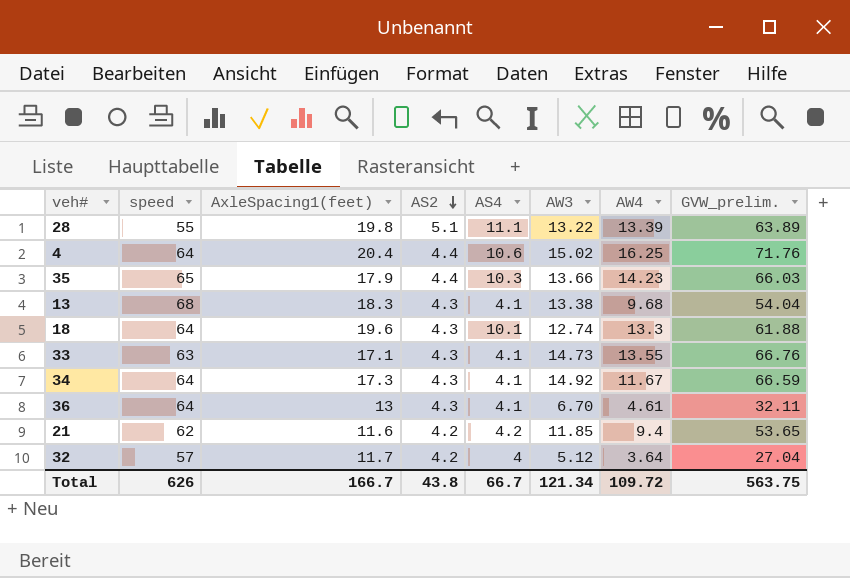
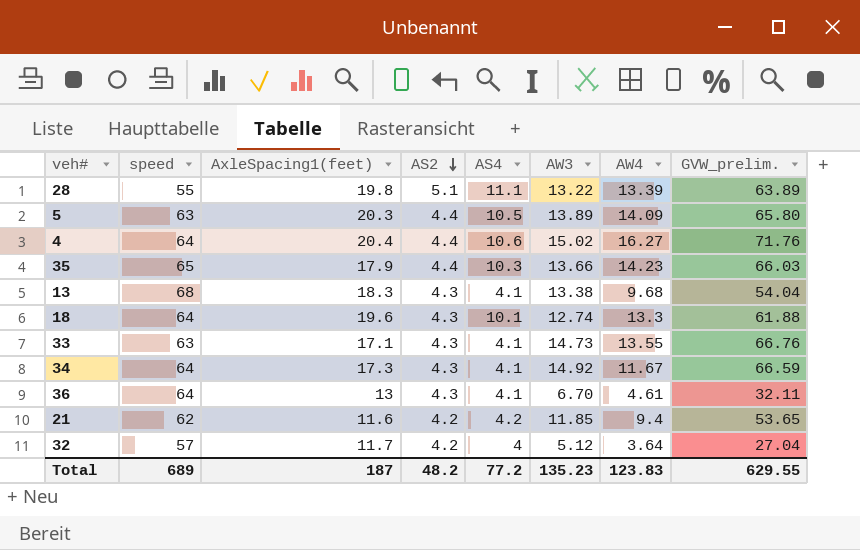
row 5: none -> 63 | 20.3 | 4.4 | 10.5 | 13.89 | 14.09 | 65.80
4 | AW4: 16.25 -> 16.27
Total | speed: 626 -> 689
Total | AxleSpacing1(feet): 166.7 -> 187
Total | AS2: 43.8 -> 48.2
Total | AS4: 66.7 -> 77.2
Total | AW3: 121.34 -> 135.23
Total | AW4: 109.72 -> 123.83
Total | GVW_prelim.: 563.75 -> 629.55

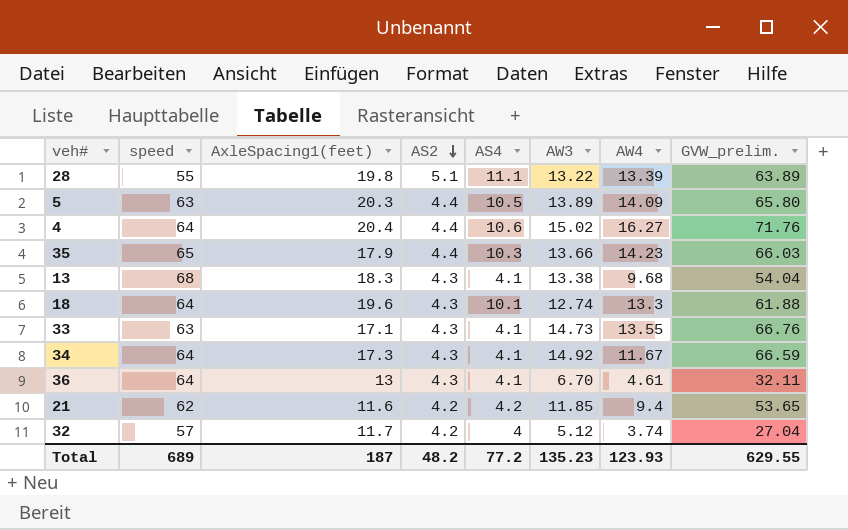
32 | AW4: 3.64 -> 3.74
Total | AW4: 123.83 -> 123.93

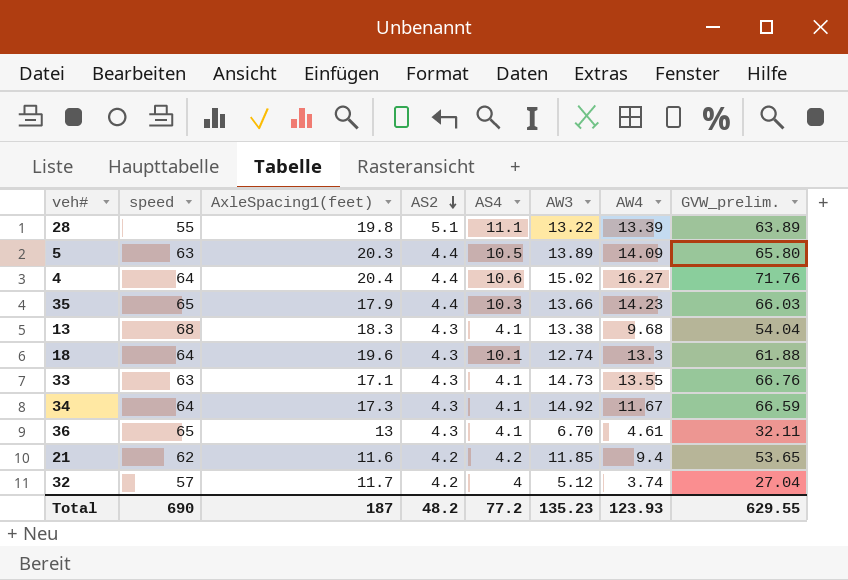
36 | speed: 64 -> 65
Total | speed: 689 -> 690

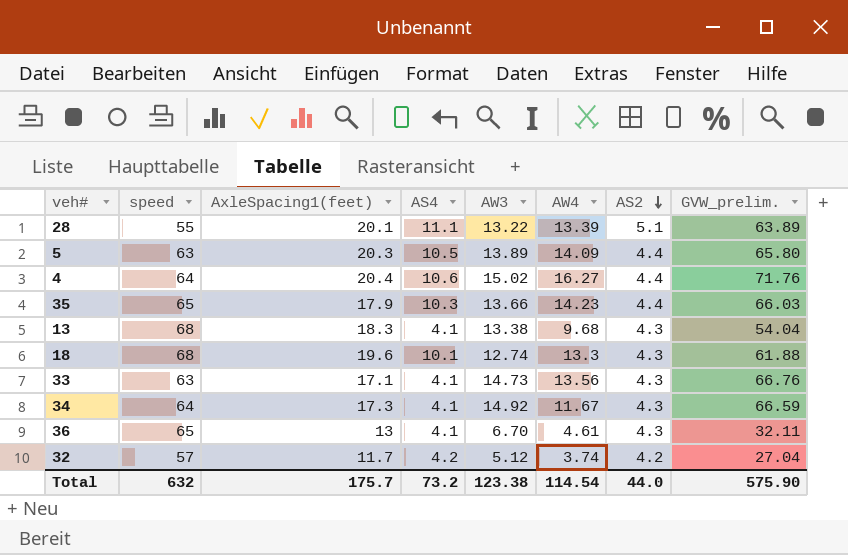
column AS2 | position: 4 -> 7
row 21: 62 | 11.6 | 4.2 | 4.2 | 11.85 | 9.4 | 53.65 -> none
28 | AxleSpacing1(feet): 19.8 -> 20.1
18 | speed: 64 -> 68
33 | AW4: 13.55 -> 13.56
32 | AS4: 4 -> 4.2
Total | speed: 690 -> 632
Total | AxleSpacing1(feet): 187 -> 175.7
Total | AS4: 77.2 -> 73.2
Total | AW3: 135.23 -> 123.38
Total | AW4: 123.93 -> 114.54
Total | AS2: 48.2 -> 44.0
Total | GVW_prelim.: 629.55 -> 575.90

